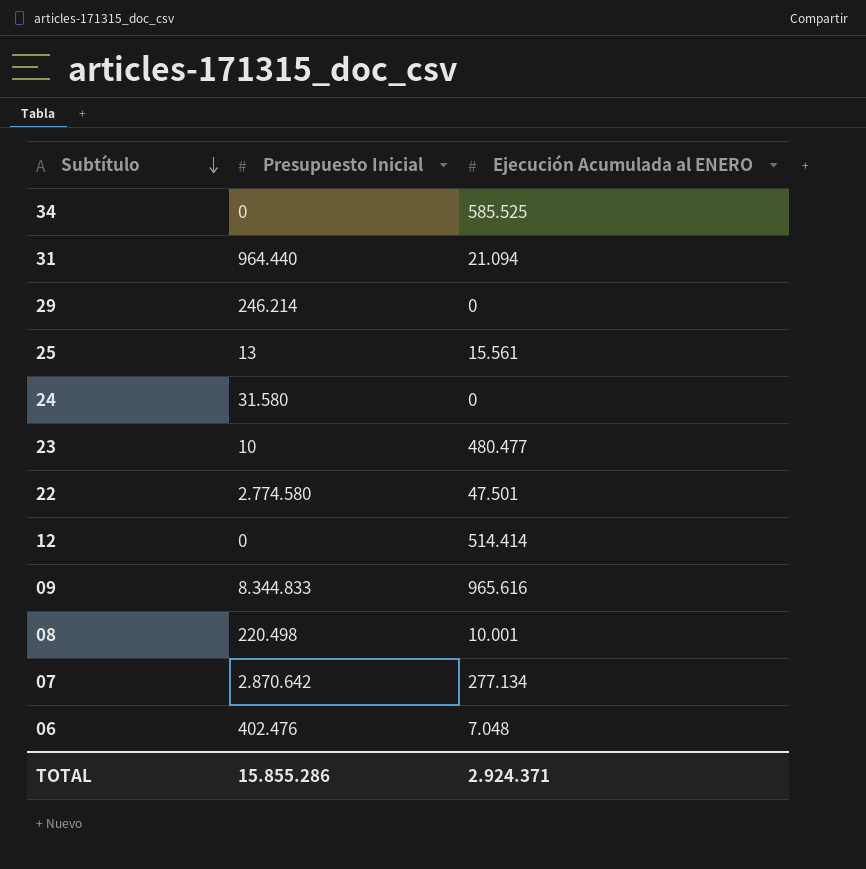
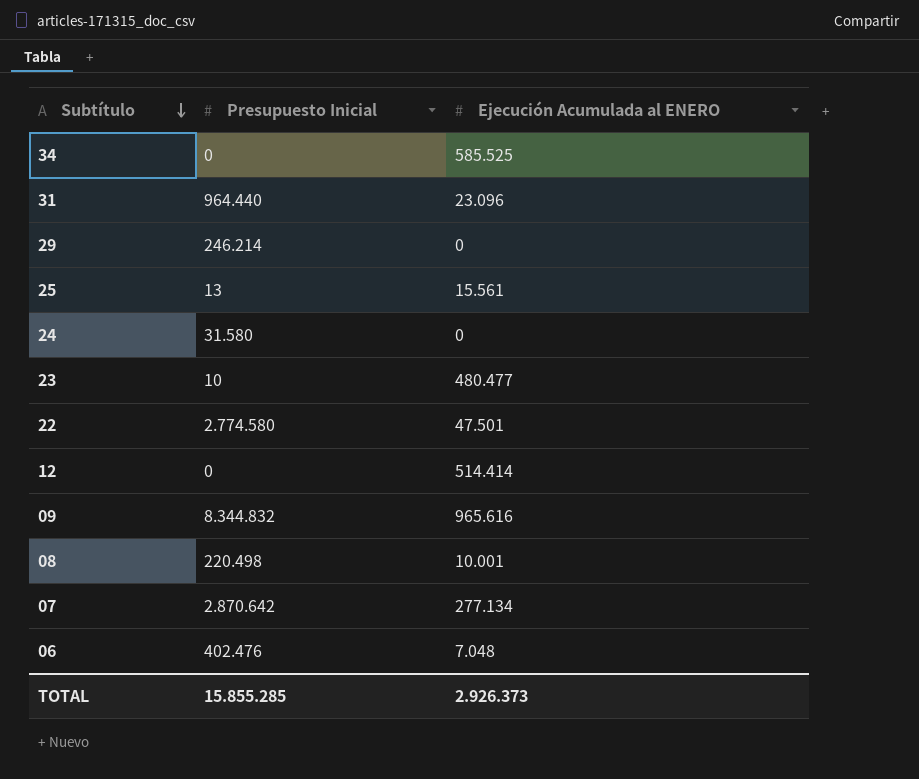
31 | Ejecución Acumulada al ENERO: 21.094 -> 23.096
09 | Presupuesto Inicial: 8.344.833 -> 8.344.832
TOTAL | Presupuesto Inicial: 15.855.286 -> 15.855.285
TOTAL | Ejecución Acumulada al ENERO: 2.924.371 -> 2.926.373

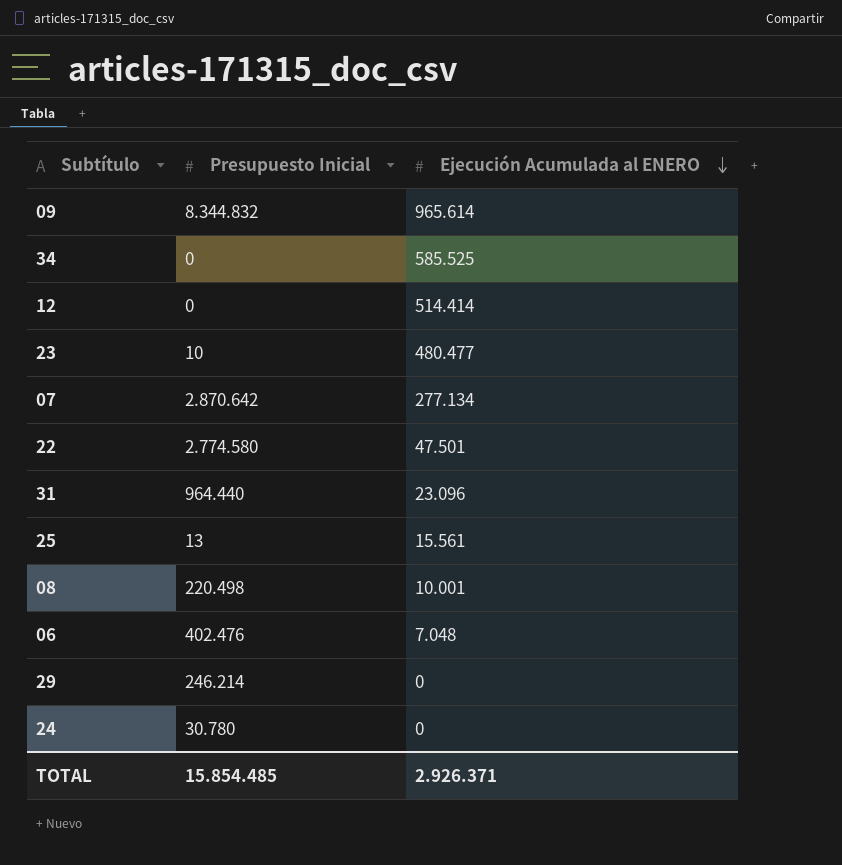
row order: Subtítulo descending -> Ejecución Acumulada al ENERO descending
09 | Ejecución Acumulada al ENERO: 965.616 -> 965.614
24 | Presupuesto Inicial: 31.580 -> 30.780
TOTAL | Presupuesto Inicial: 15.855.285 -> 15.854.485
TOTAL | Ejecución Acumulada al ENERO: 2.926.373 -> 2.926.371

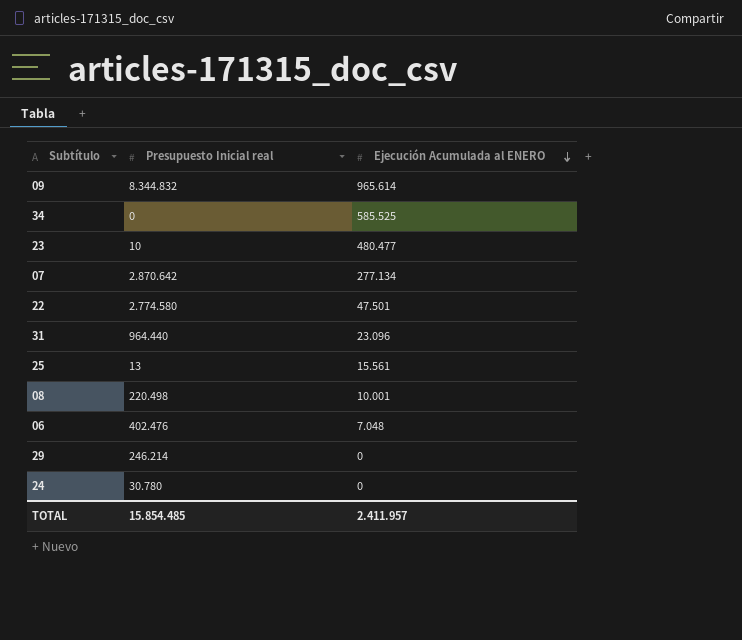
column name: Presupuesto Inicial -> Presupuesto Inicial real
row 12: 0 | 514.414 -> none
TOTAL | Ejecución Acumulada al ENERO: 2.926.371 -> 2.411.957

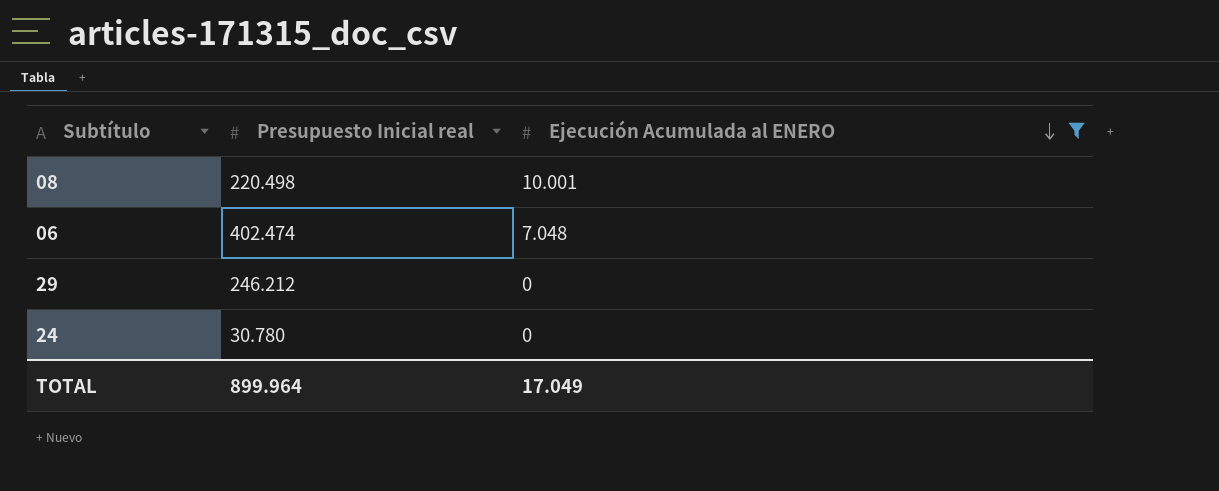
filter: none -> Ejecución Acumulada al ENERO <= 10.001
06 | Presupuesto Inicial real: 402.476 -> 402.474
29 | Presupuesto Inicial real: 246.214 -> 246.212
TOTAL | Presupuesto Inicial real: 15.854.485 -> 899.964
TOTAL | Ejecución Acumulada al ENERO: 2.411.957 -> 17.049

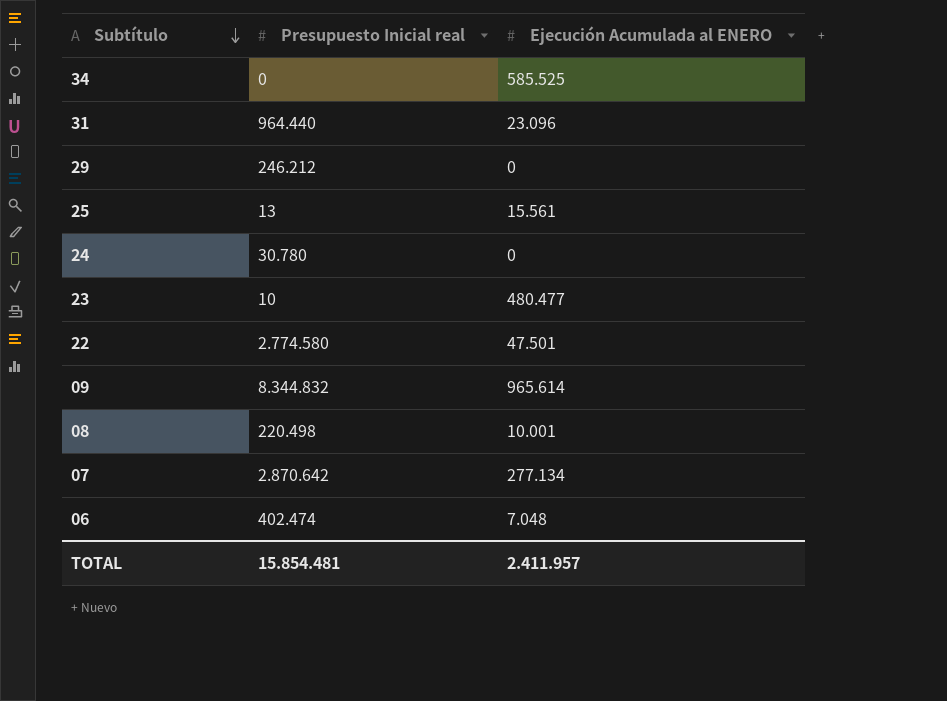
filter: Ejecución Acumulada al ENERO <= 10.001 -> none
row order: Ejecución Acumulada al ENERO descending -> Subtítulo descending
TOTAL | Presupuesto Inicial real: 899.964 -> 15.854.481
TOTAL | Ejecución Acumulada al ENERO: 17.049 -> 2.411.957

